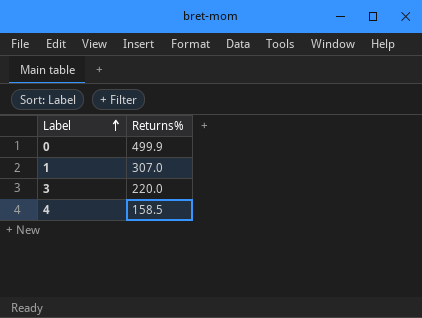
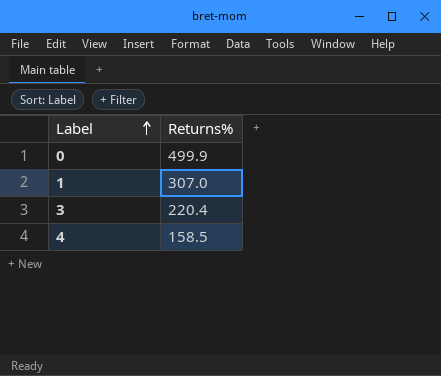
3 | Returns%: 220.0 -> 220.4

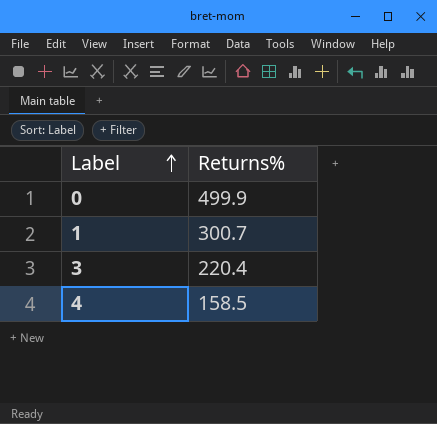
1 | Returns%: 307.0 -> 300.7

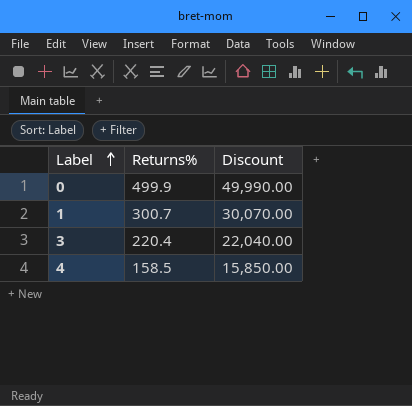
column Discount | formula: none -> [Returns%] * 100

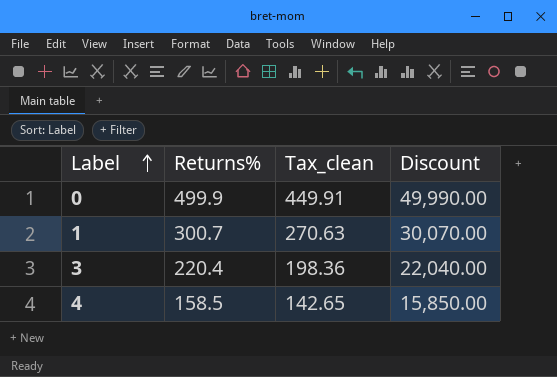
column Tax_clean | formula: none -> [Returns%] * 0.9

